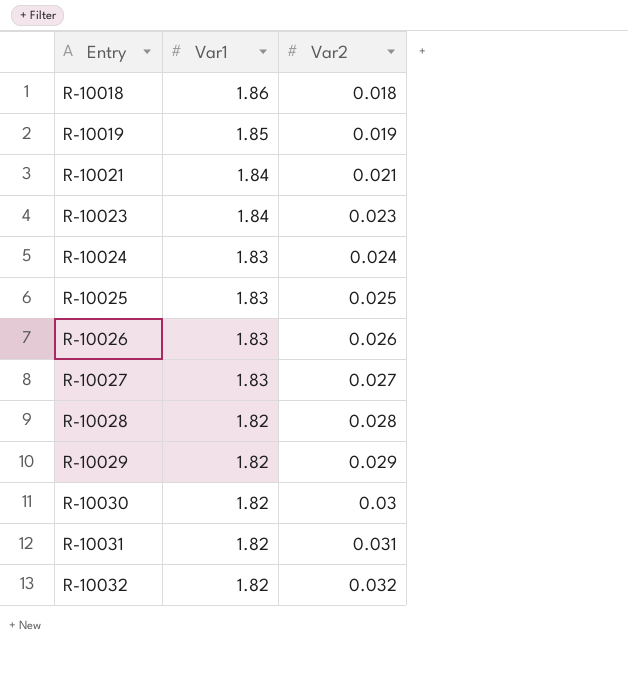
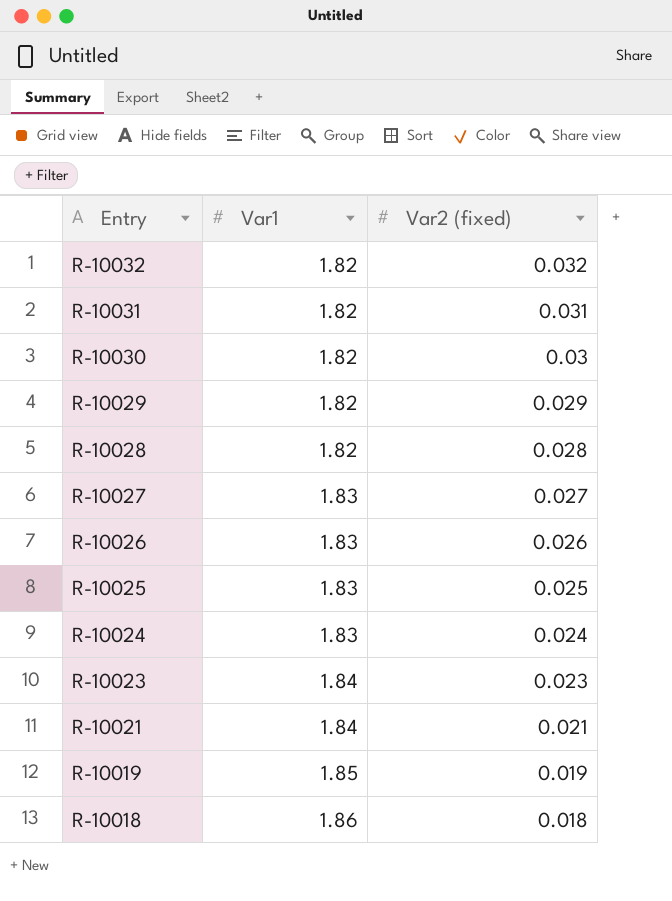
row order: Entry ascending -> Entry descending
column name: Var2 -> Var2 (fixed)

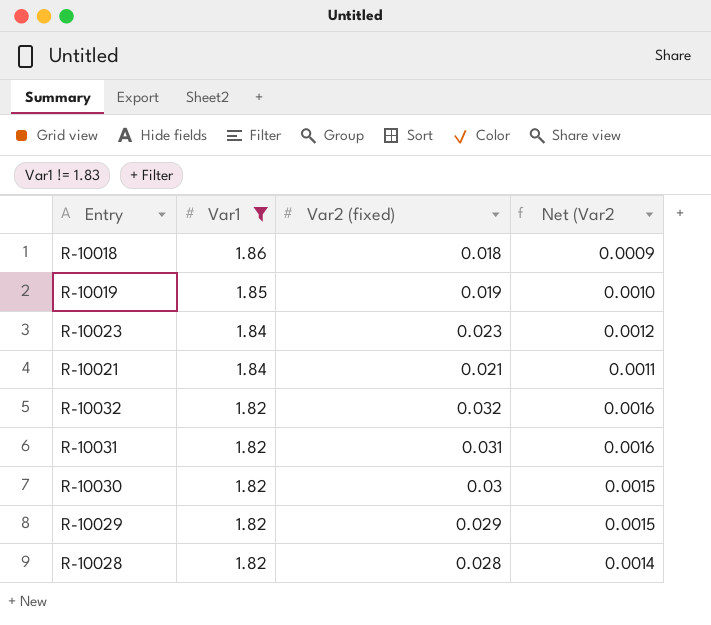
filter: none -> Var1 != 1.83
row order: Entry descending -> Var1 descending
column Net (Var2 | formula: none -> [Var2 (fixed)] * 0.05

